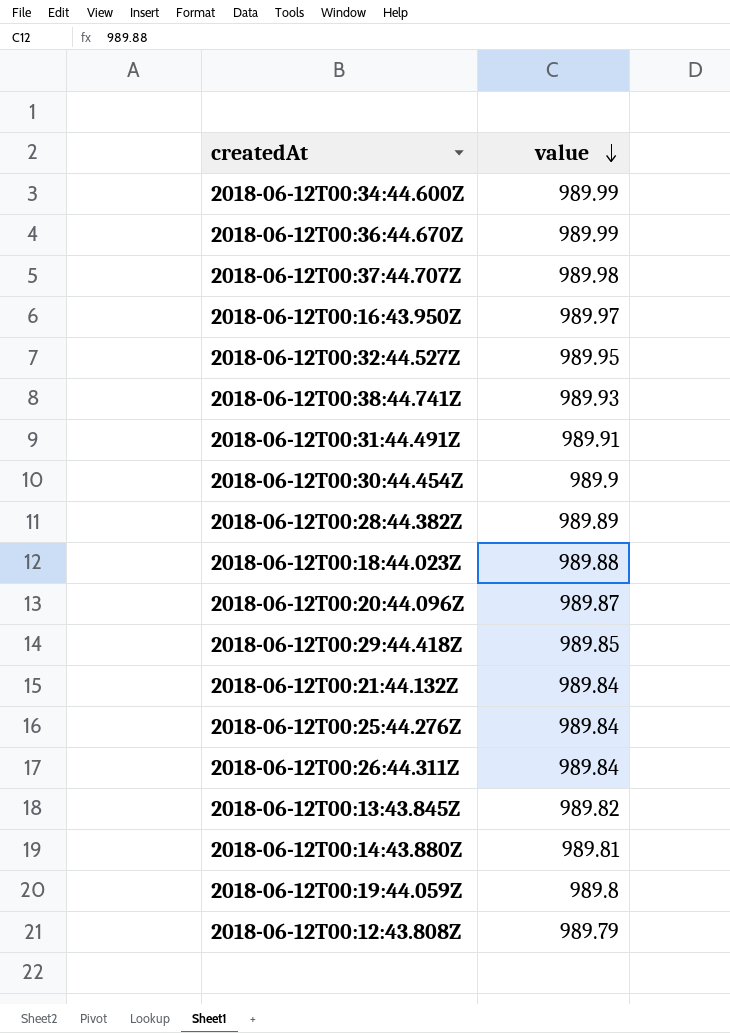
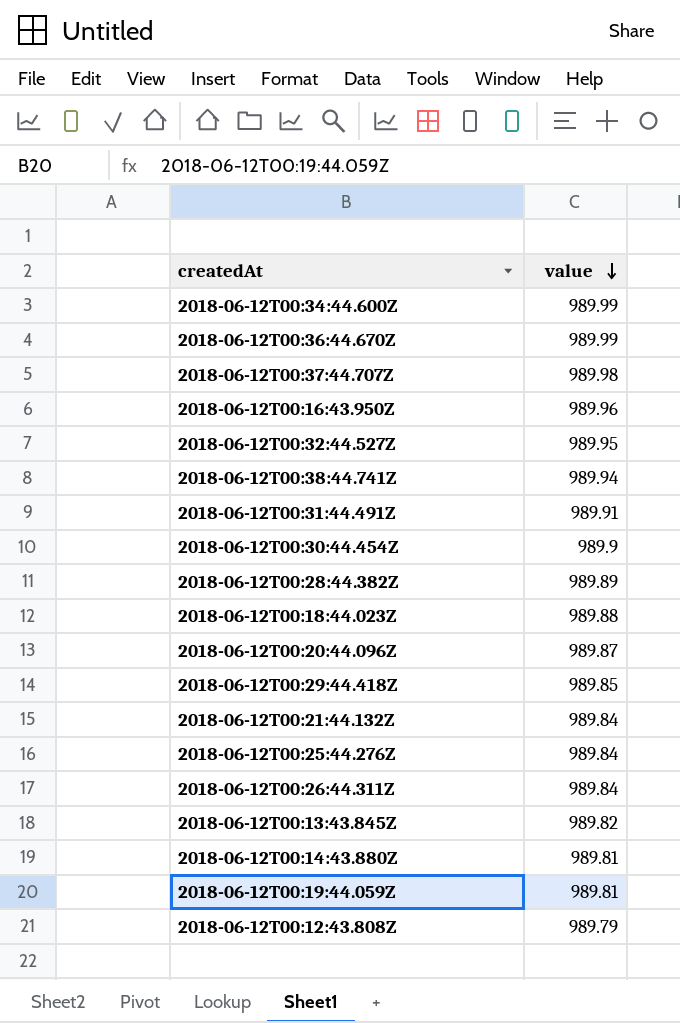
2018-06-12T00:16:43.950Z | value: 989.97 -> 989.96
2018-06-12T00:38:44.741Z | value: 989.93 -> 989.94
2018-06-12T00:19:44.059Z | value: 989.8 -> 989.81

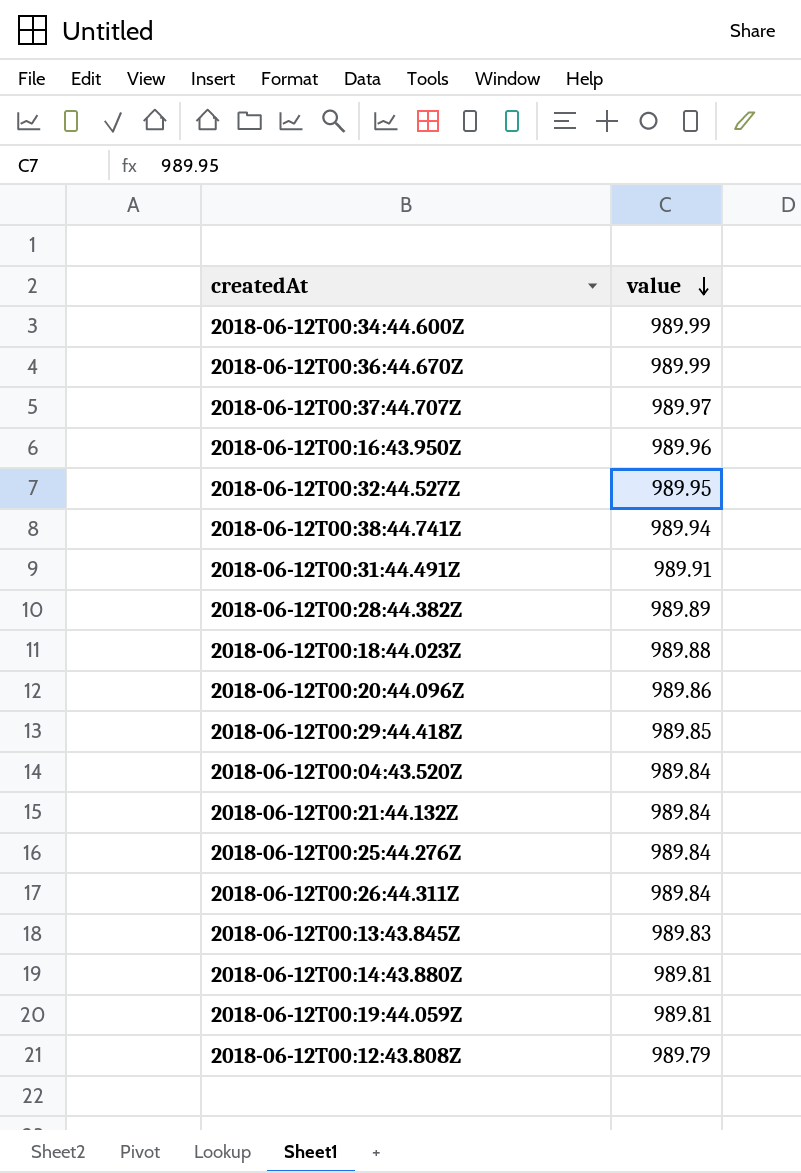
row 2018-06-12T00:30:44.454Z: 989.9 -> none
2018-06-12T00:37:44.707Z | value: 989.98 -> 989.97
2018-06-12T00:20:44.096Z | value: 989.87 -> 989.86
row 2018-06-12T00:04:43.520Z: none -> 989.84
2018-06-12T00:13:43.845Z | value: 989.82 -> 989.83

